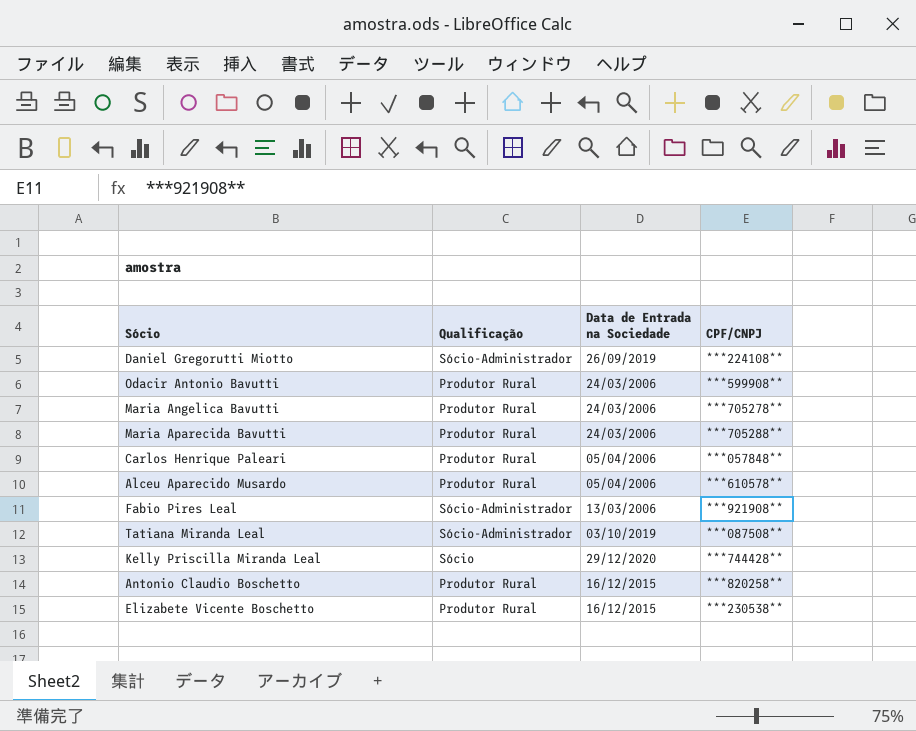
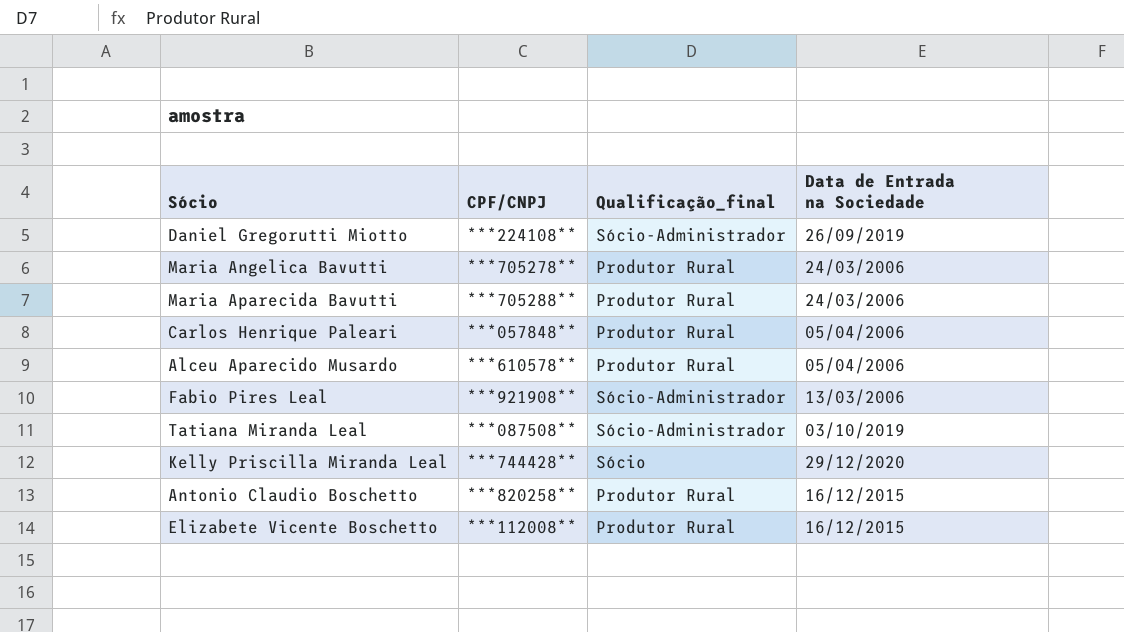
column CPF/CNPJ | position: 4 -> 2
column name: Qualificação -> Qualificação_final
row Odacir Antonio Bavutti: Produtor Rural | 24/03/2006 | ***599908** -> none
Elizabete Vicente Boschetto | CPF/CNPJ: ***230538** -> ***112008**

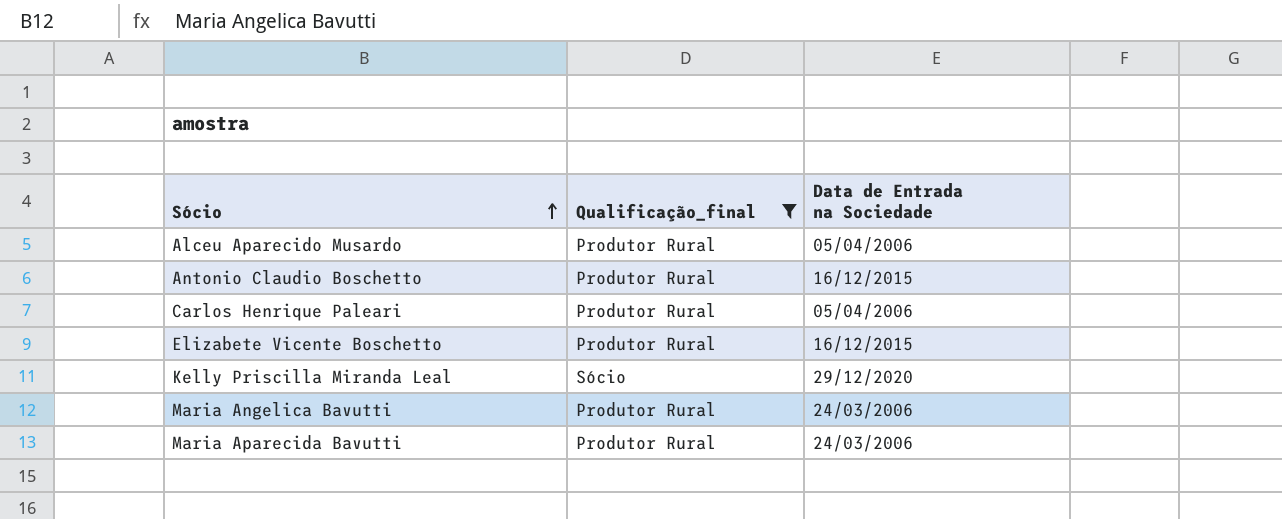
filter: none -> Qualificação_final != Sócio-Administrador
row order: none -> Sócio ascending
column CPF/CNPJ | position: 2 -> none

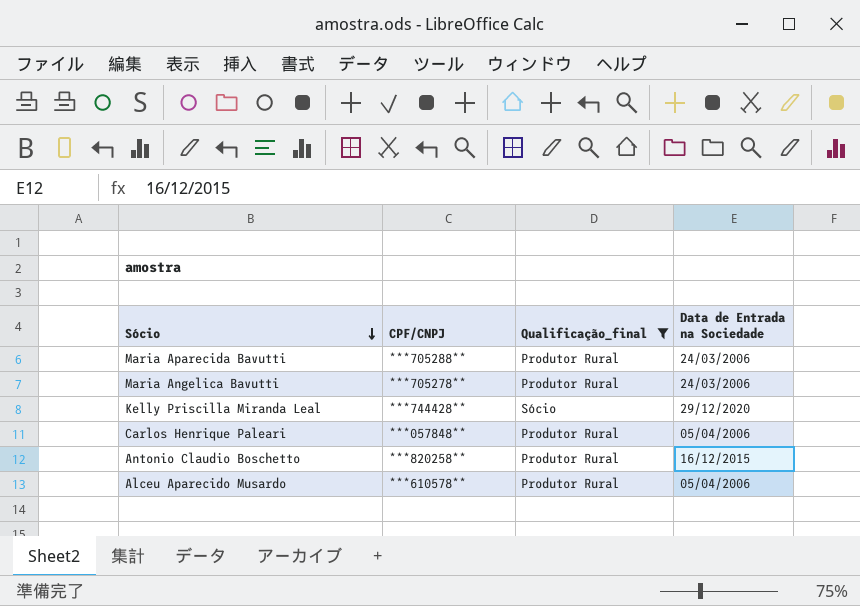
row order: Sócio ascending -> Sócio descending
column CPF/CNPJ | position: none -> 2
row Elizabete Vicente Boschetto: Produtor Rural | 16/12/2015 -> none

